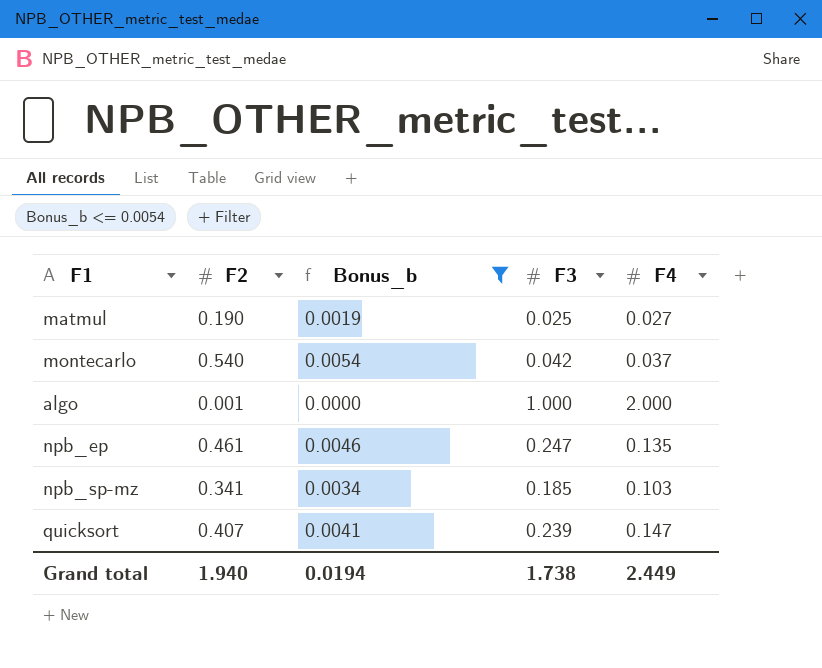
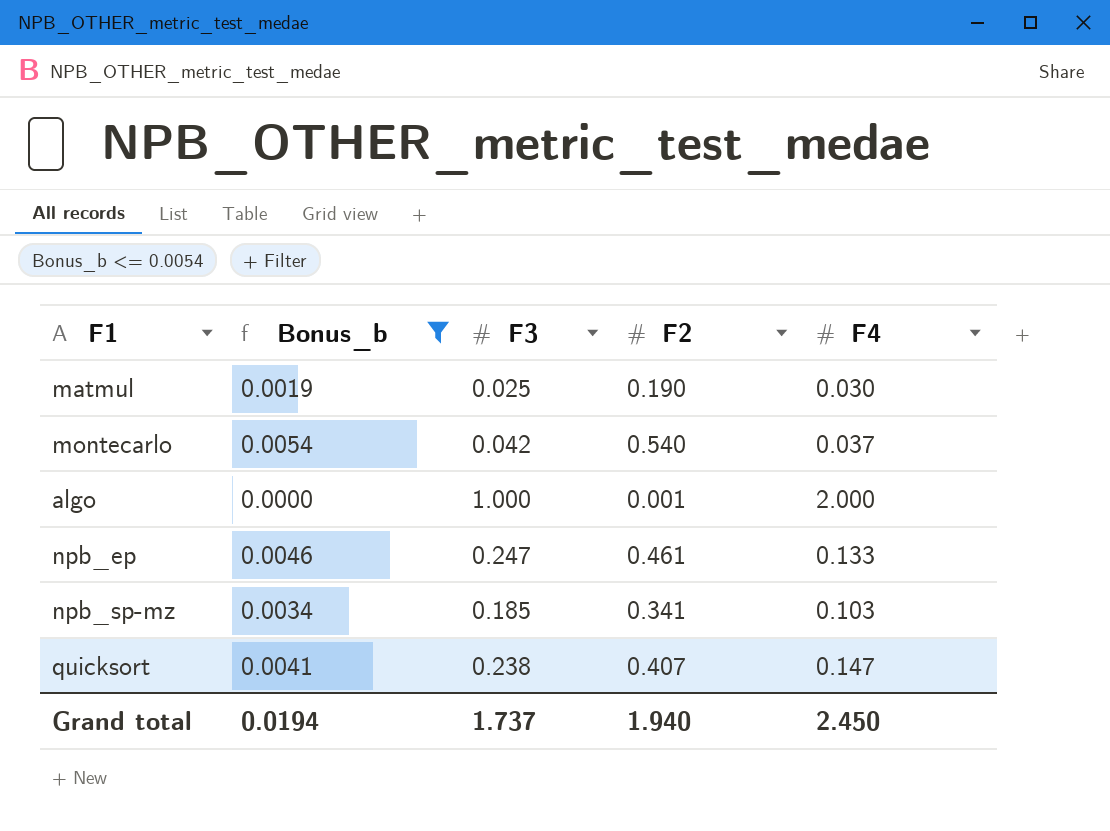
column F2 | position: 2 -> 4
matmul | F4: 0.027 -> 0.030
npb_ep | F4: 0.135 -> 0.133
quicksort | F3: 0.239 -> 0.238
Grand total | F3: 1.738 -> 1.737
Grand total | F4: 2.449 -> 2.450

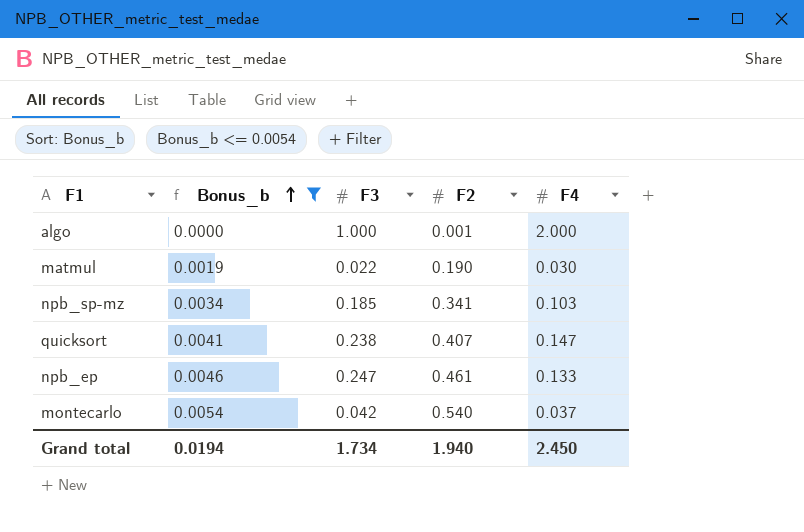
row order: none -> Bonus_b ascending
matmul | F3: 0.025 -> 0.022
Grand total | F3: 1.737 -> 1.734

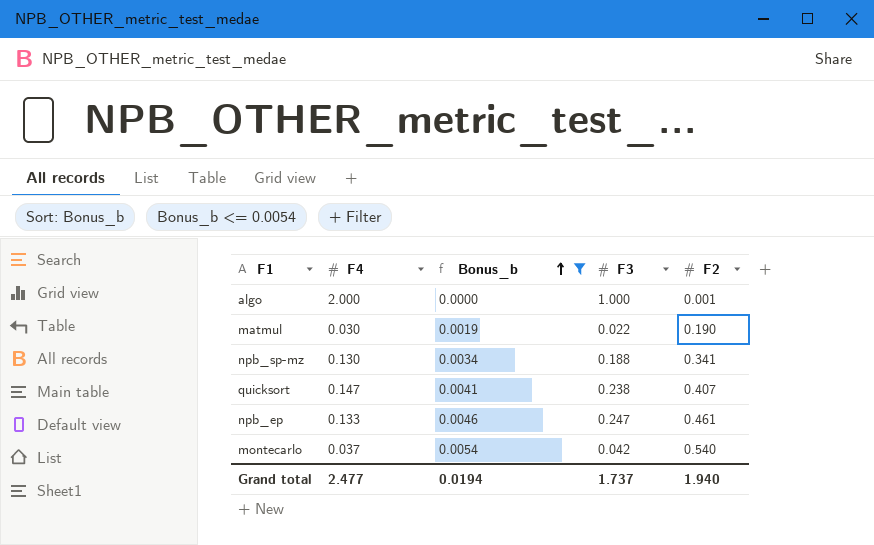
column F4 | position: 5 -> 2
npb_sp-mz | F4: 0.103 -> 0.130
npb_sp-mz | F3: 0.185 -> 0.188
Grand total | F4: 2.450 -> 2.477
Grand total | F3: 1.734 -> 1.737

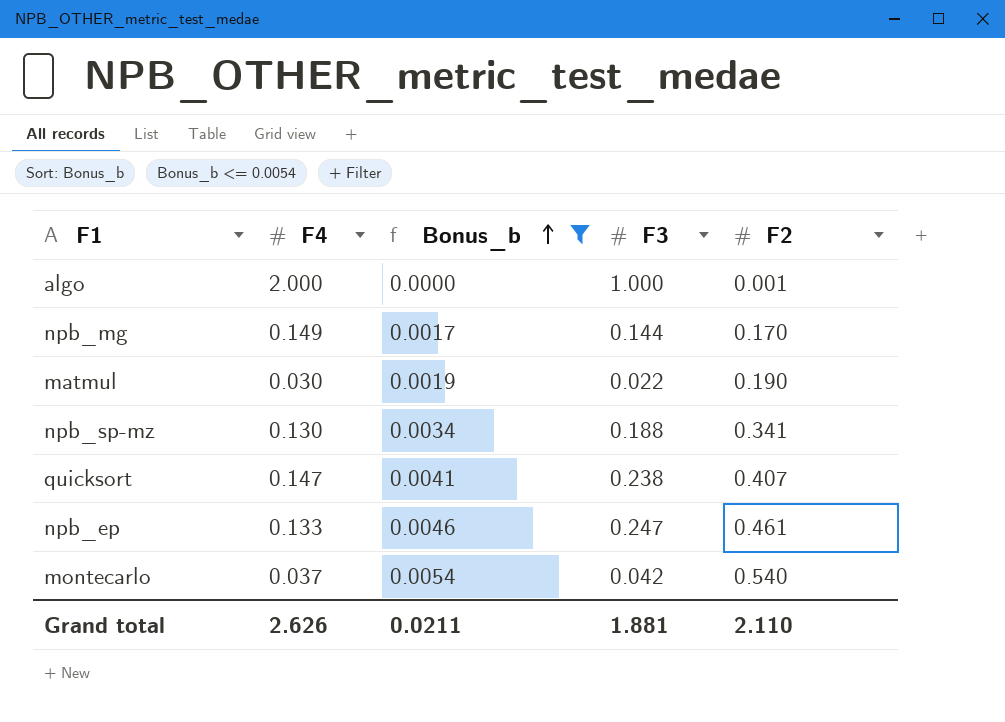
row npb_mg: none -> 0.149 | 0.0017 | 0.144 | 0.170
Grand total | F4: 2.477 -> 2.626
Grand total | Bonus_b: 0.0194 -> 0.0211
Grand total | F3: 1.737 -> 1.881
Grand total | F2: 1.940 -> 2.110

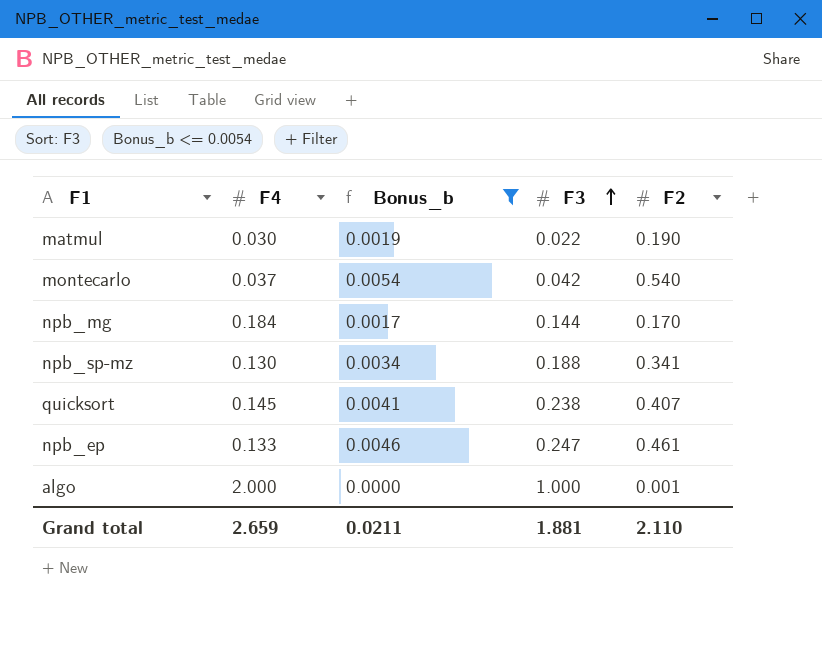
row order: Bonus_b ascending -> F3 ascending
npb_mg | F4: 0.149 -> 0.184
quicksort | F4: 0.147 -> 0.145
Grand total | F4: 2.626 -> 2.659

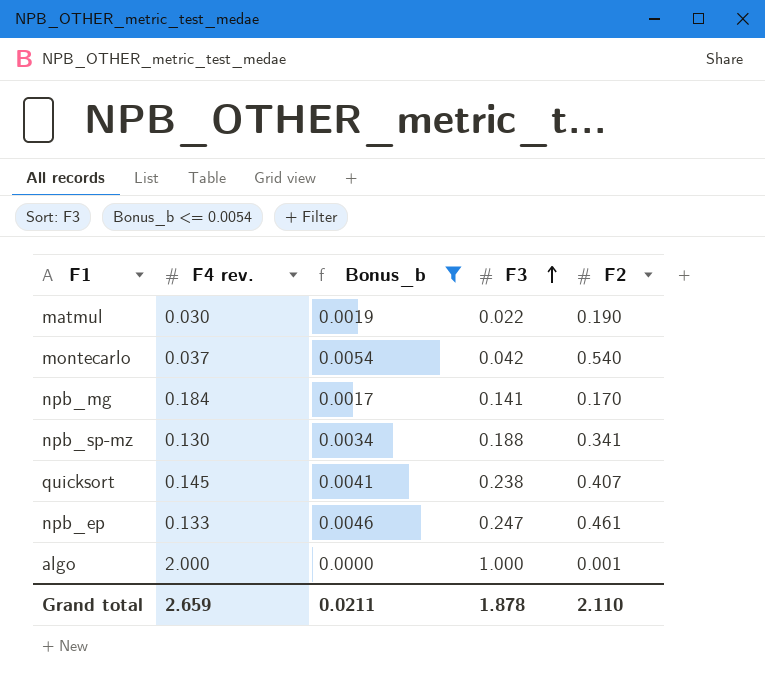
column name: F4 -> F4 rev.
npb_mg | F3: 0.144 -> 0.141
Grand total | F3: 1.881 -> 1.878

